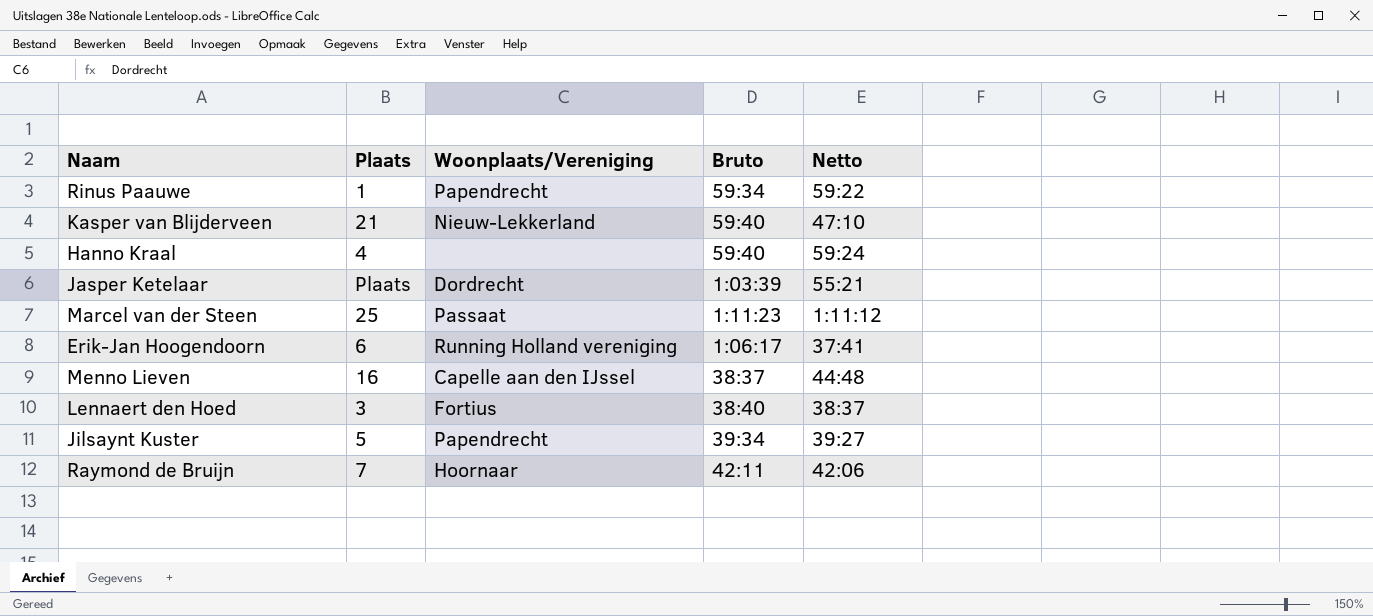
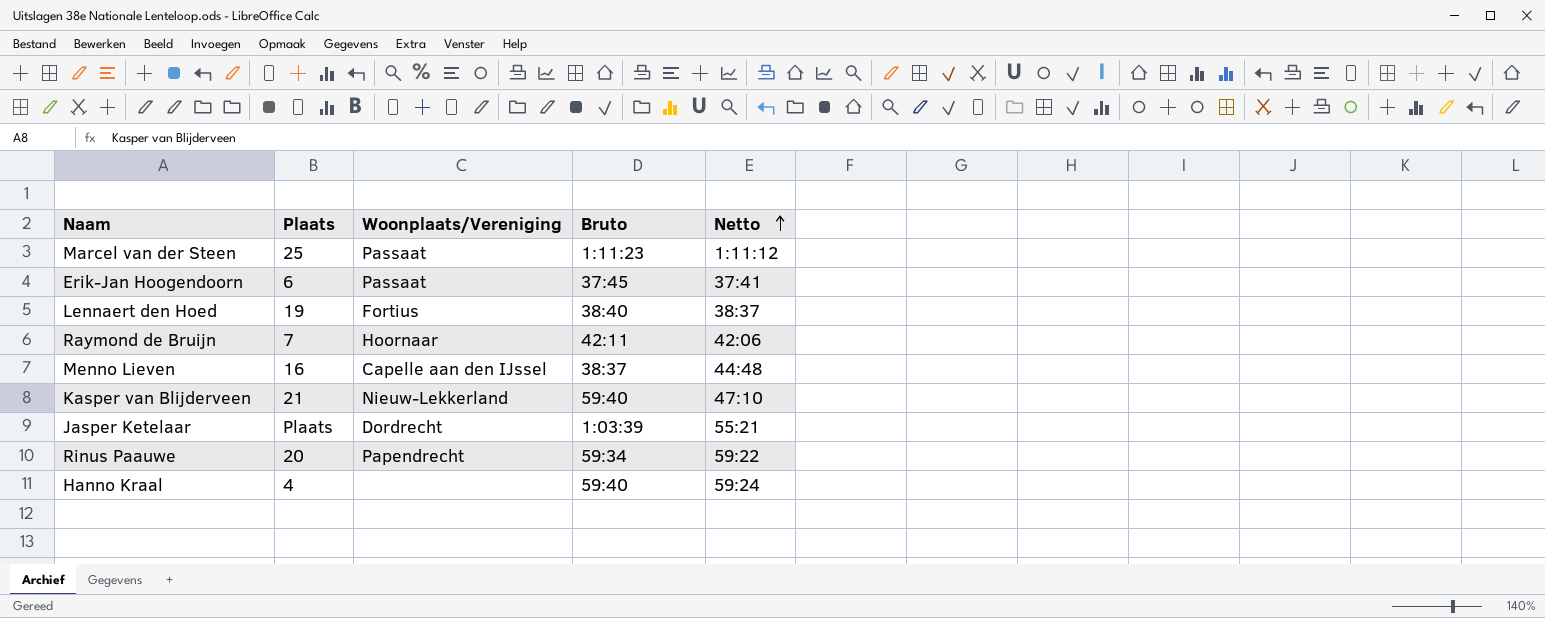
row order: none -> Netto ascending
row Jilsaynt Kuster: 5 | Papendrecht | 39:34 | 39:27 -> none
Erik-Jan Hoogendoorn | Woonplaats/Vereniging: Running Holland vereniging -> Passaat
Erik-Jan Hoogendoorn | Bruto: 1:06:17 -> 37:45
Lennaert den Hoed | Plaats: 3 -> 19
Rinus Paauwe | Plaats: 1 -> 20

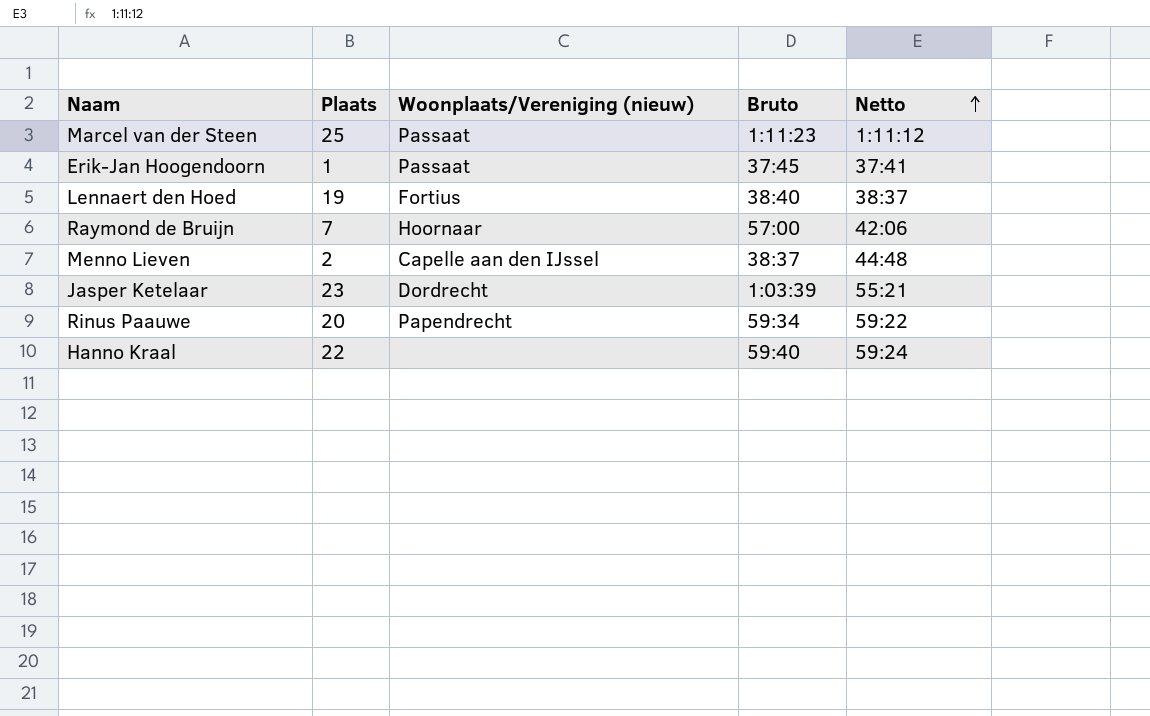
column name: Woonplaats/Vereniging -> Woonplaats/Vereniging (nieuw)
row Kasper van Blijderveen: 21 | Nieuw-Lekkerland | 59:40 | 47:10 -> none
Erik-Jan Hoogendoorn | Plaats: 6 -> 1
Raymond de Bruijn | Bruto: 42:11 -> 57:00
Menno Lieven | Plaats: 16 -> 2
Jasper Ketelaar | Plaats: Plaats -> 23
Hanno Kraal | Plaats: 4 -> 22

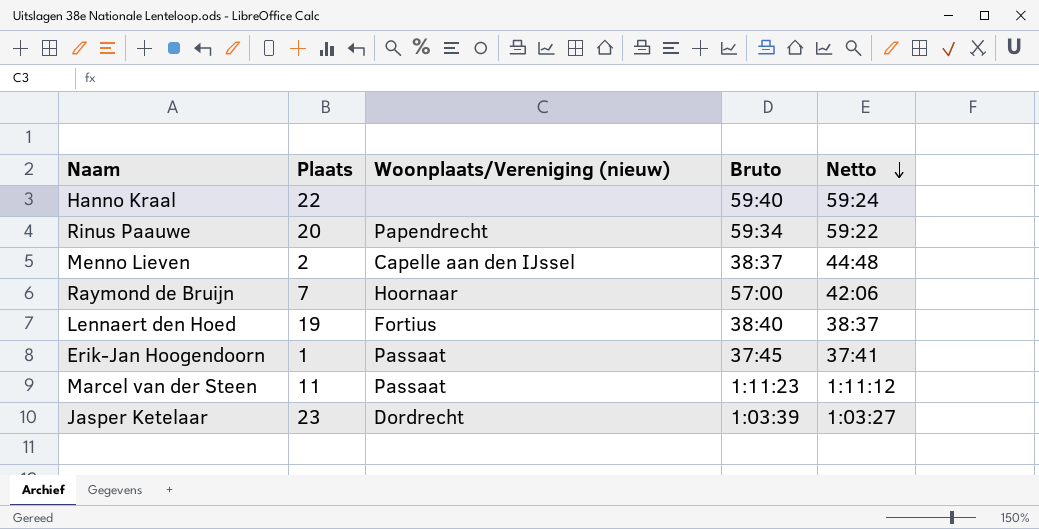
row order: Netto ascending -> Netto descending
Marcel van der Steen | Plaats: 25 -> 11
Jasper Ketelaar | Netto: 55:21 -> 1:03:27

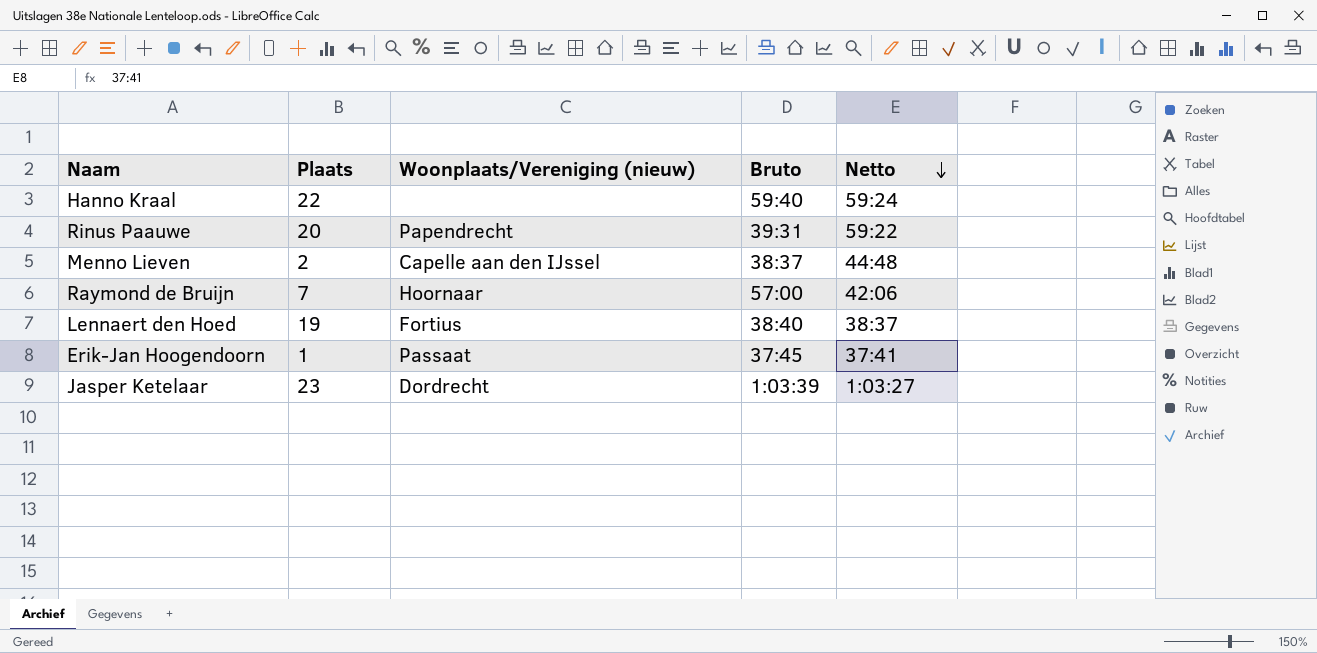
row Marcel van der Steen: 11 | Passaat | 1:11:23 | 1:11:12 -> none
Rinus Paauwe | Bruto: 59:34 -> 39:31

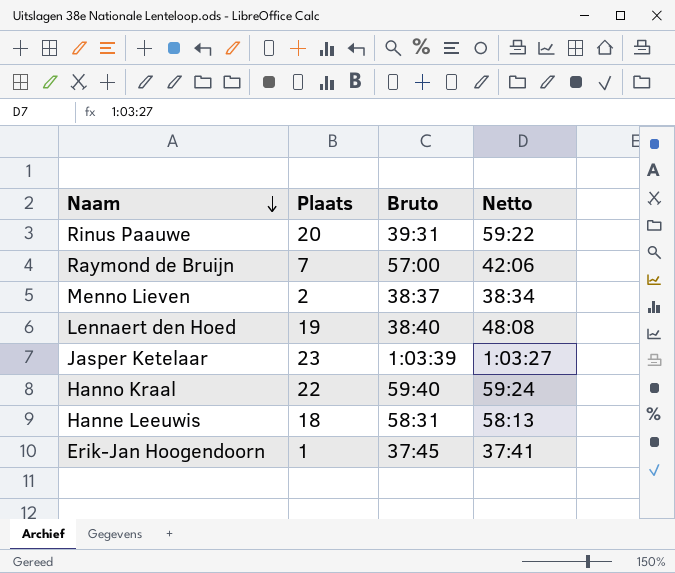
row order: Netto descending -> Naam descending
column Woonplaats/Vereniging (nieuw) | position: 3 -> none
Menno Lieven | Netto: 44:48 -> 38:34
Lennaert den Hoed | Netto: 38:37 -> 48:08
row Hanne Leeuwis: none -> 18 | 58:31 | 58:13

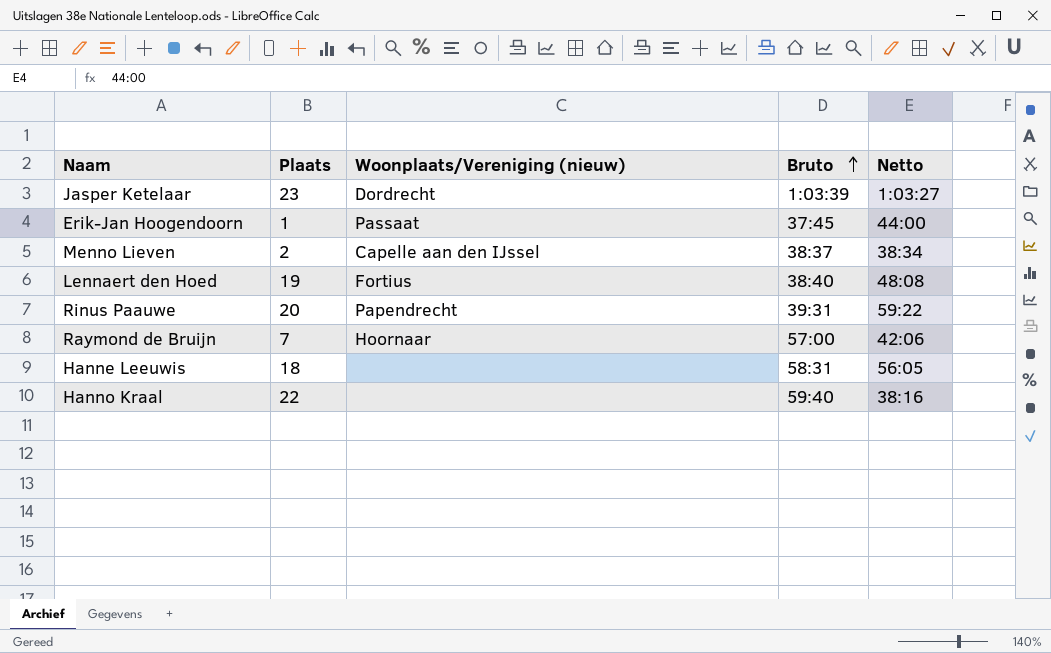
row order: Naam descending -> Bruto ascending
column Woonplaats/Vereniging (nieuw) | position: none -> 3
Erik-Jan Hoogendoorn | Netto: 37:41 -> 44:00
Hanne Leeuwis | Netto: 58:13 -> 56:05
Hanno Kraal | Netto: 59:24 -> 38:16

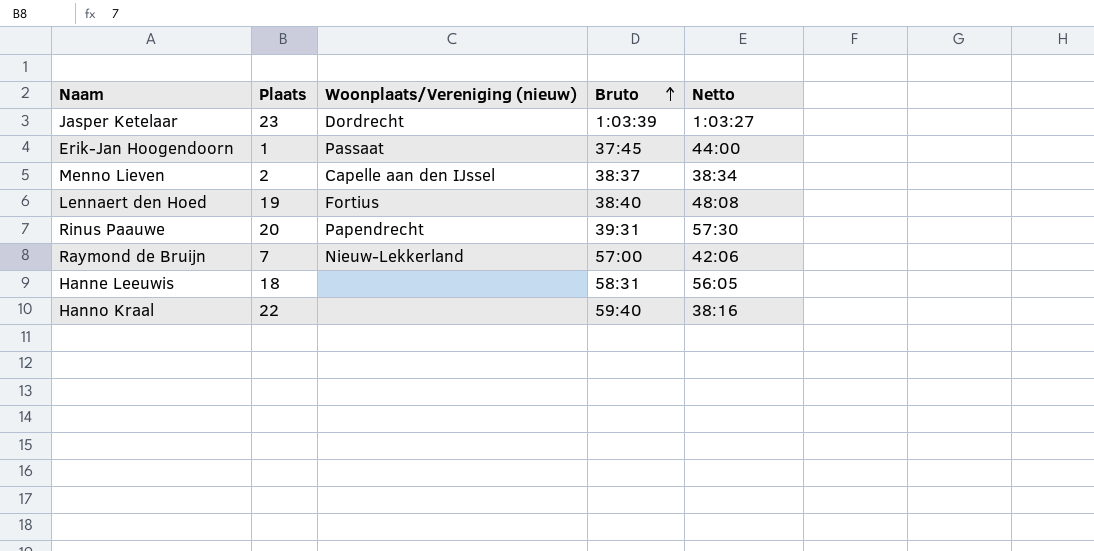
Rinus Paauwe | Netto: 59:22 -> 57:30
Raymond de Bruijn | Woonplaats/Vereniging (nieuw): Hoornaar -> Nieuw-Lekkerland

